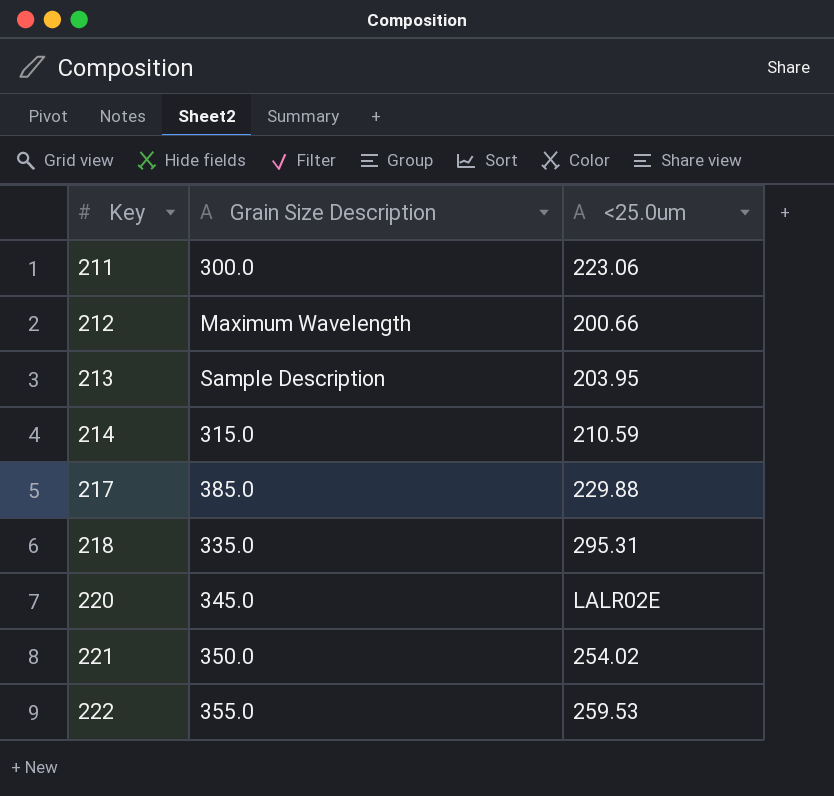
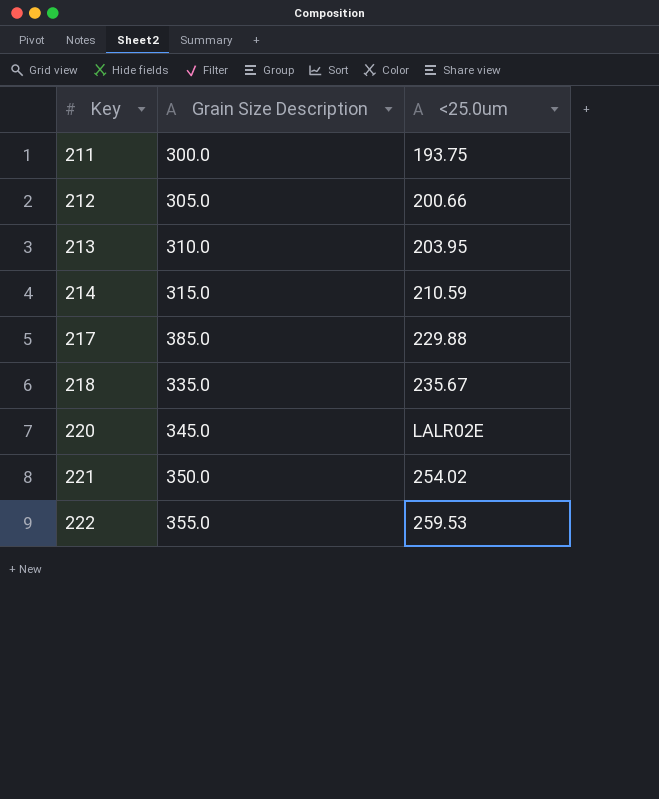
211 | <25.0um: 223.06 -> 193.75
212 | Grain Size Description: Maximum Wavelength -> 305.0
213 | Grain Size Description: Sample Description -> 310.0
218 | <25.0um: 295.31 -> 235.67

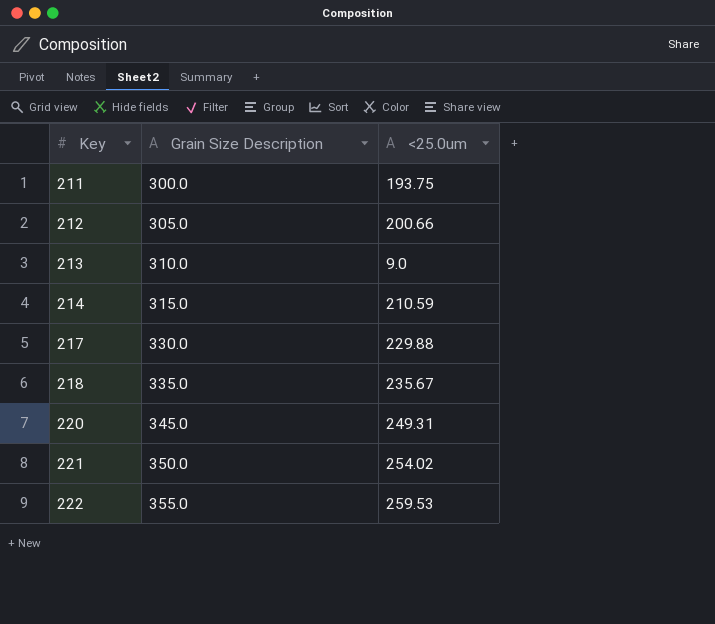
213 | <25.0um: 203.95 -> 9.0
217 | Grain Size Description: 385.0 -> 330.0
220 | <25.0um: LALR02E -> 249.31

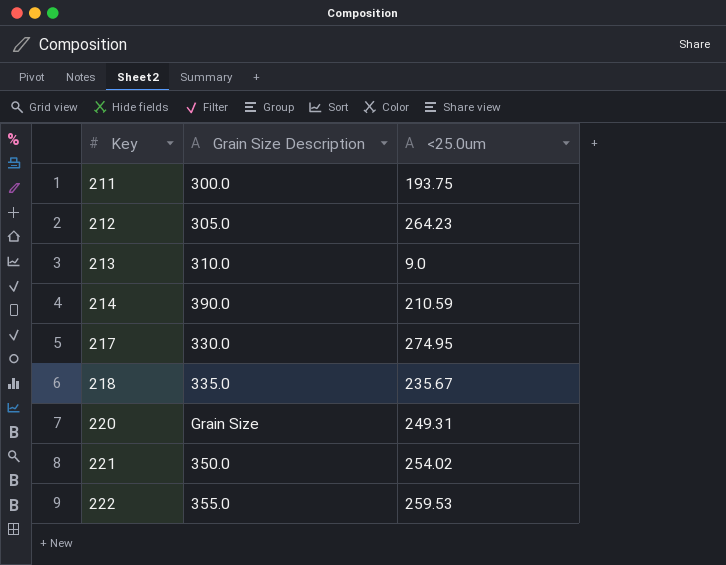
212 | <25.0um: 200.66 -> 264.23
214 | Grain Size Description: 315.0 -> 390.0
217 | <25.0um: 229.88 -> 274.95
220 | Grain Size Description: 345.0 -> Grain Size

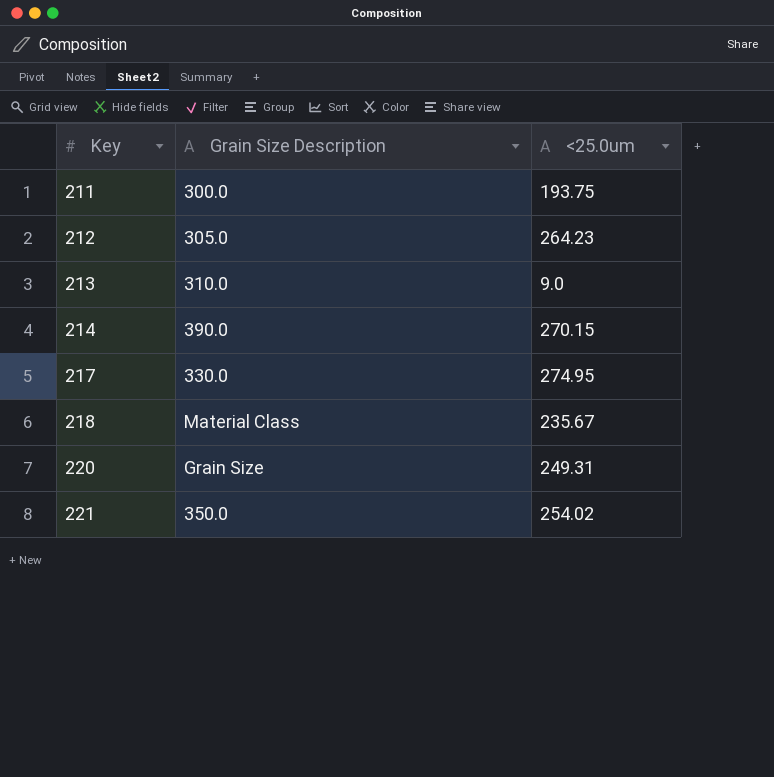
row 222: 355.0 | 259.53 -> none
214 | <25.0um: 210.59 -> 270.15
218 | Grain Size Description: 335.0 -> Material Class

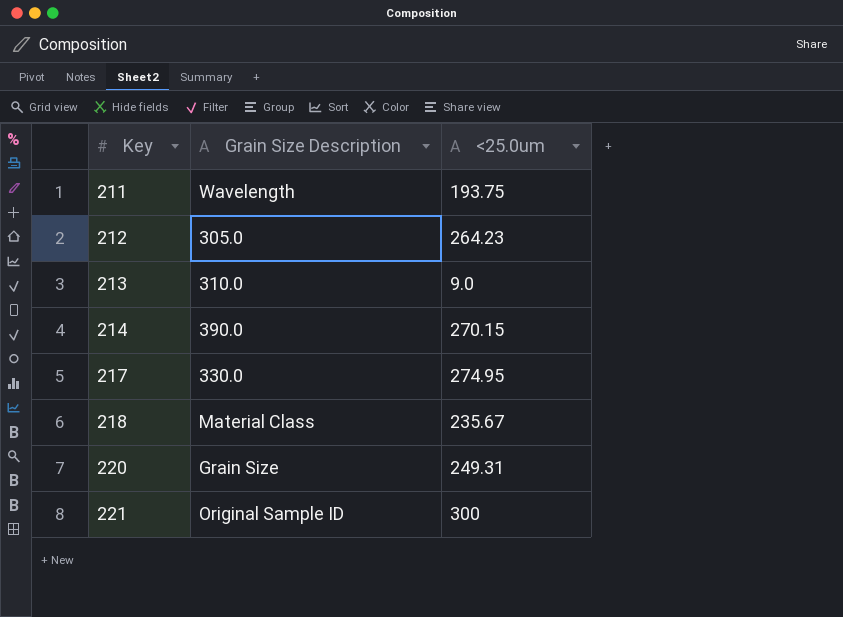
211 | Grain Size Description: 300.0 -> Wavelength
221 | Grain Size Description: 350.0 -> Original Sample ID
221 | <25.0um: 254.02 -> 300

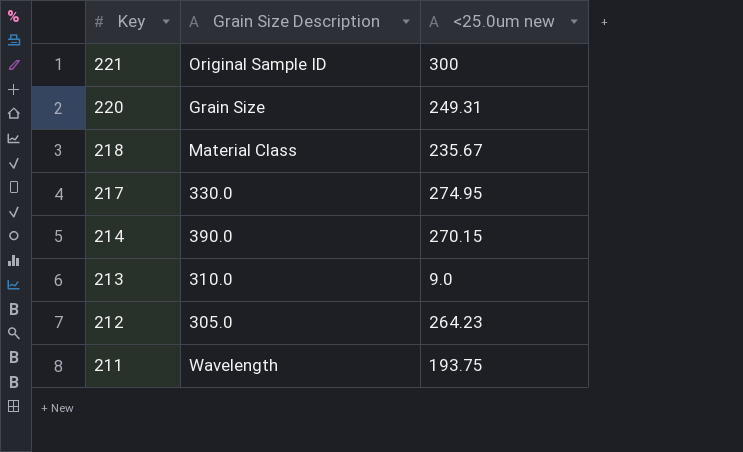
row order: Key ascending -> Key descending
column name: <25.0um -> <25.0um new

